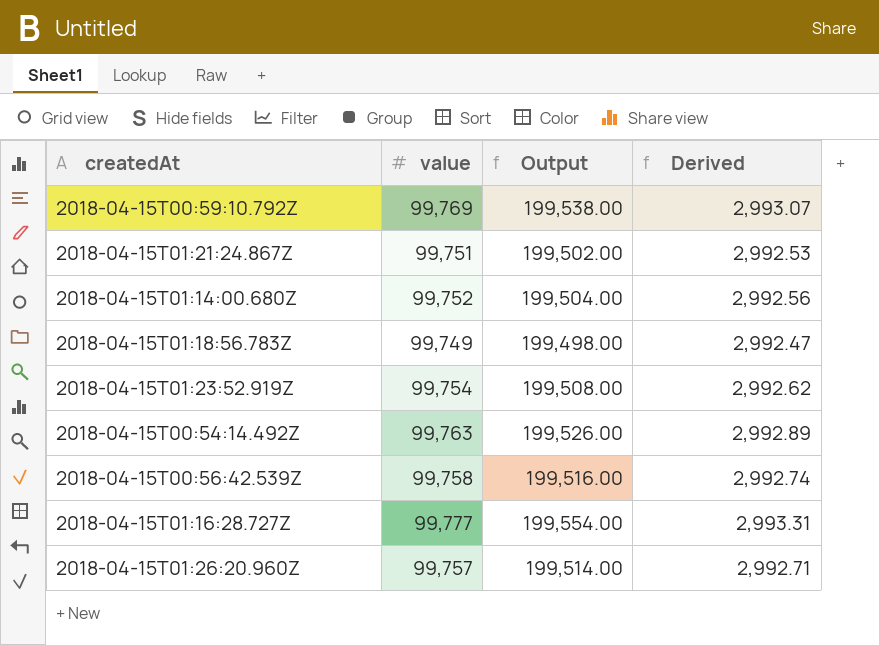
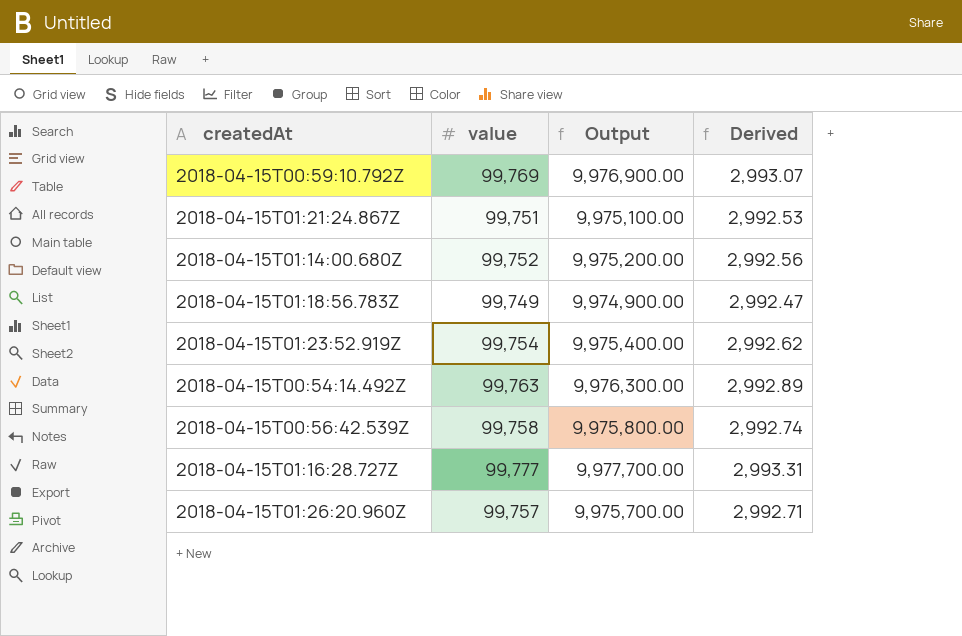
column Output | formula: [value] * 2 -> [value] * 100

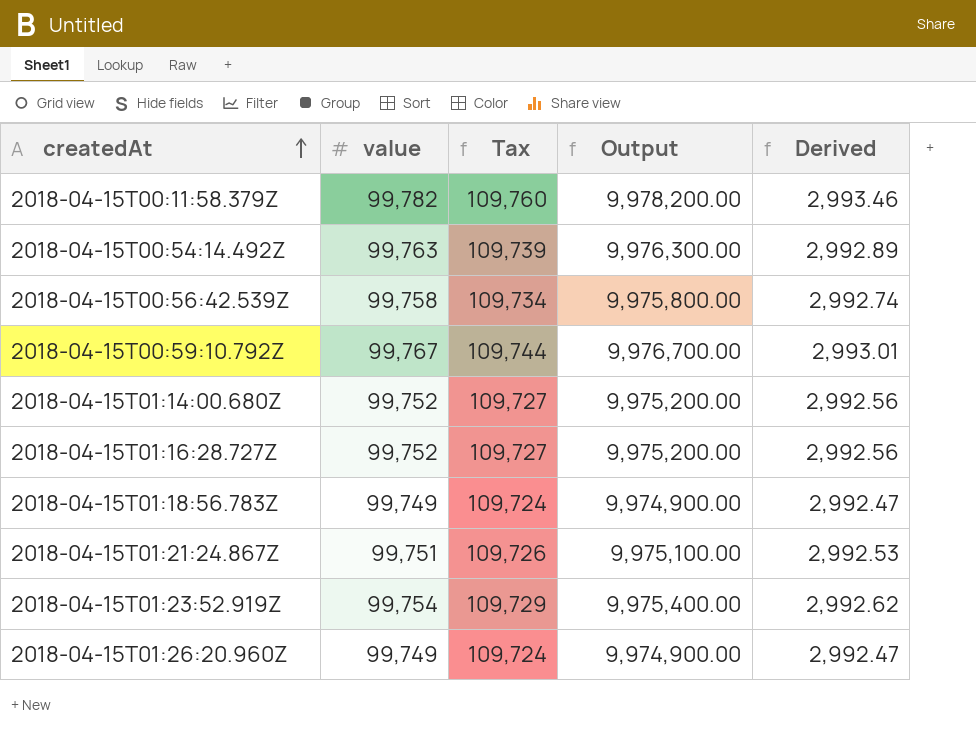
row order: none -> createdAt ascending
column Tax | formula: none -> [value] * 1.1
row 2018-04-15T00:11:58.379Z: none -> 99,782 | 109,760 | 9,978,200.00 | 2,993.46
2018-04-15T00:59:10.792Z | value: 99,769 -> 99,767
2018-04-15T00:59:10.792Z | Output: 9,976,900.00 -> 9,976,700.00
2018-04-15T00:59:10.792Z | Derived: 2,993.07 -> 2,993.01
2018-04-15T01:16:28.727Z | value: 99,777 -> 99,752
2018-04-15T01:16:28.727Z | Output: 9,977,700.00 -> 9,975,200.00
2018-04-15T01:16:28.727Z | Derived: 2,993.31 -> 2,992.56
2018-04-15T01:26:20.960Z | value: 99,757 -> 99,749
2018-04-15T01:26:20.960Z | Output: 9,975,700.00 -> 9,974,900.00
2018-04-15T01:26:20.960Z | Derived: 2,992.71 -> 2,992.47

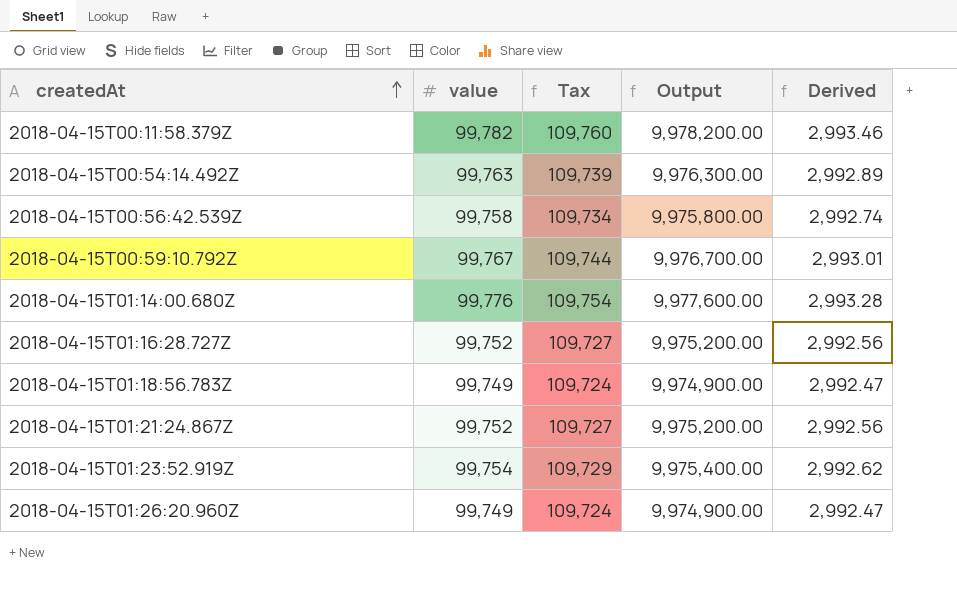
2018-04-15T01:14:00.680Z | value: 99,752 -> 99,776
2018-04-15T01:14:00.680Z | Tax: 109,727 -> 109,754
2018-04-15T01:14:00.680Z | Output: 9,975,200.00 -> 9,977,600.00
2018-04-15T01:14:00.680Z | Derived: 2,992.56 -> 2,993.28
2018-04-15T01:21:24.867Z | value: 99,751 -> 99,752
2018-04-15T01:21:24.867Z | Tax: 109,726 -> 109,727
2018-04-15T01:21:24.867Z | Output: 9,975,100.00 -> 9,975,200.00
2018-04-15T01:21:24.867Z | Derived: 2,992.53 -> 2,992.56

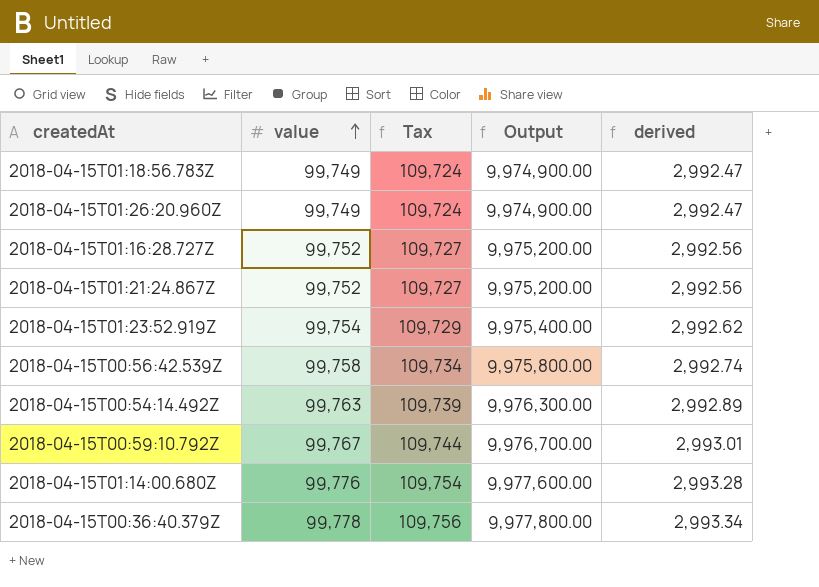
row order: createdAt ascending -> value ascending
column name: Derived -> derived
row 2018-04-15T00:11:58.379Z: 99,782 | 109,760 | 9,978,200.00 | 2,993.46 -> none
row 2018-04-15T00:36:40.379Z: none -> 99,778 | 109,756 | 9,977,800.00 | 2,993.34

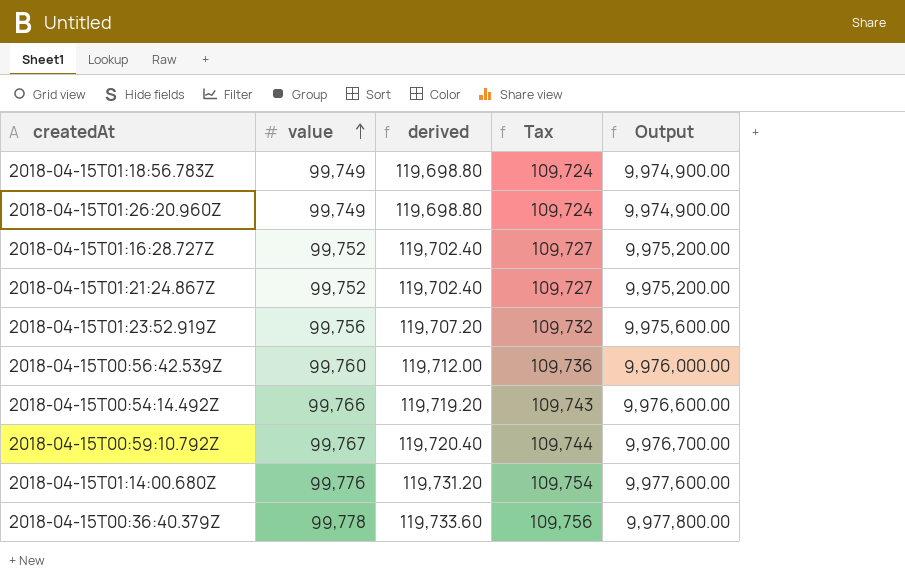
column derived | formula: [value] * 0.03 -> [value] * 1.2
column derived | position: 5 -> 3
2018-04-15T01:23:52.919Z | value: 99,754 -> 99,756
2018-04-15T01:23:52.919Z | Tax: 109,729 -> 109,732
2018-04-15T01:23:52.919Z | Output: 9,975,400.00 -> 9,975,600.00
2018-04-15T00:56:42.539Z | value: 99,758 -> 99,760
2018-04-15T00:56:42.539Z | Tax: 109,734 -> 109,736
2018-04-15T00:56:42.539Z | Output: 9,975,800.00 -> 9,976,000.00
2018-04-15T00:54:14.492Z | value: 99,763 -> 99,766
2018-04-15T00:54:14.492Z | Tax: 109,739 -> 109,743
2018-04-15T00:54:14.492Z | Output: 9,976,300.00 -> 9,976,600.00

